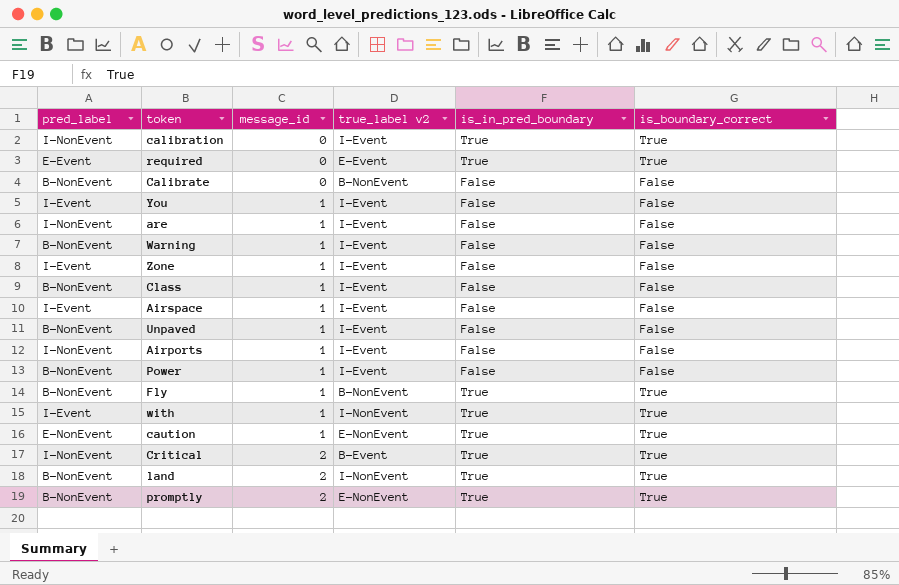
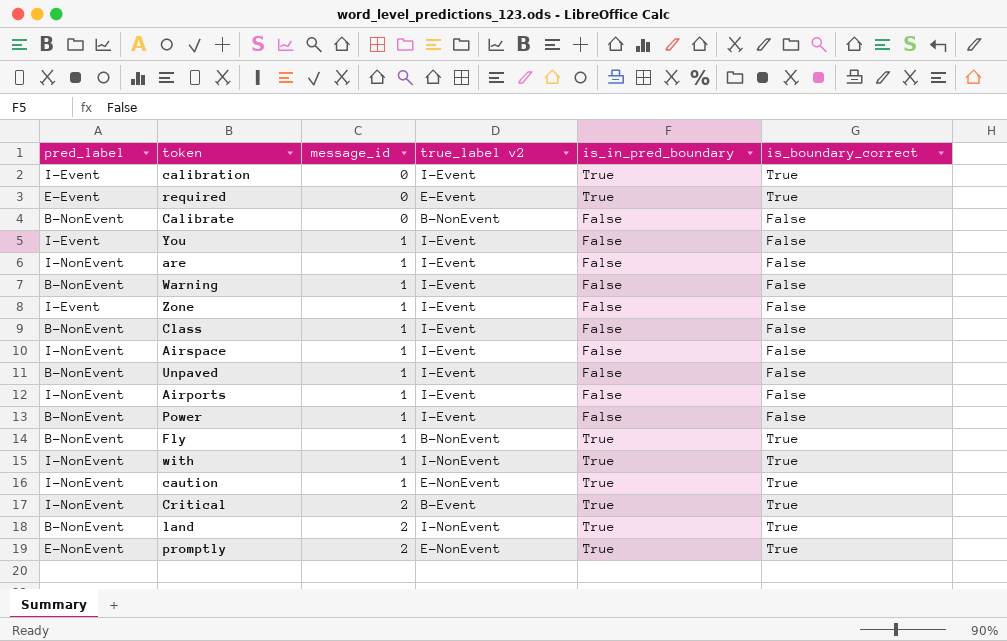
calibration | pred_label: I-NonEvent -> I-Event
Airspace | pred_label: I-Event -> I-NonEvent
with | pred_label: I-Event -> I-NonEvent
caution | pred_label: E-NonEvent -> I-NonEvent
promptly | pred_label: B-NonEvent -> E-NonEvent

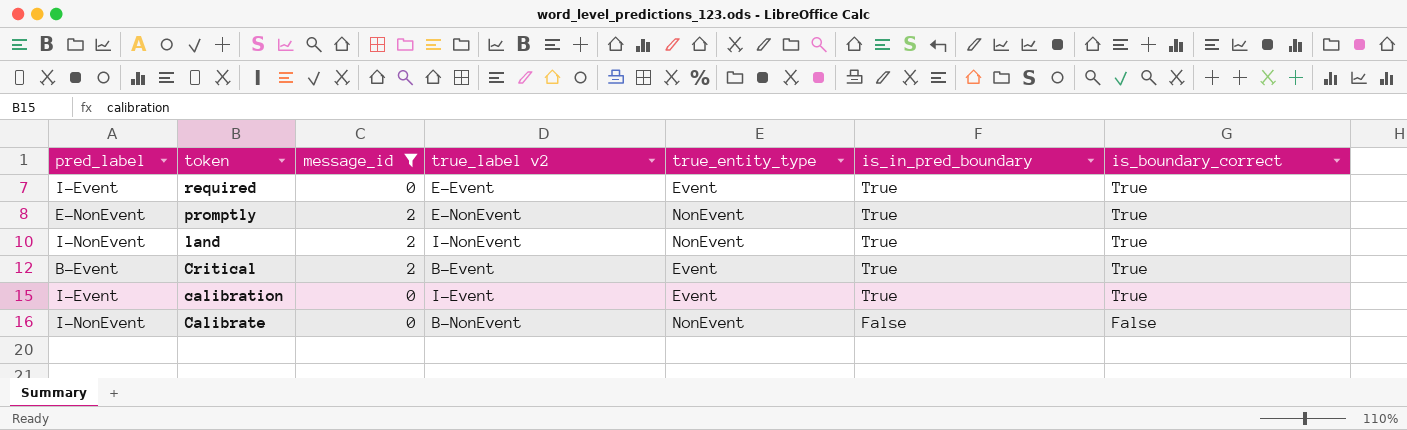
filter: none -> message_id != 1
row order: message_id ascending -> token descending
column true_entity_type | position: none -> 5
required | pred_label: E-Event -> I-Event
land | pred_label: B-NonEvent -> I-NonEvent
Critical | pred_label: I-NonEvent -> B-Event
Calibrate | pred_label: B-NonEvent -> I-NonEvent

